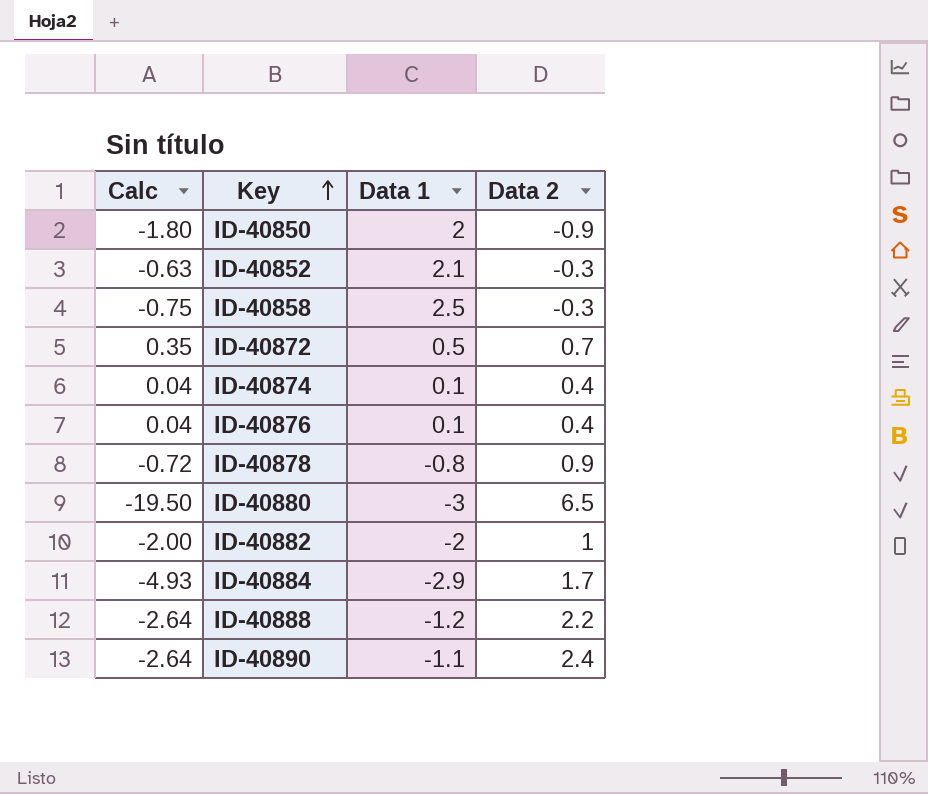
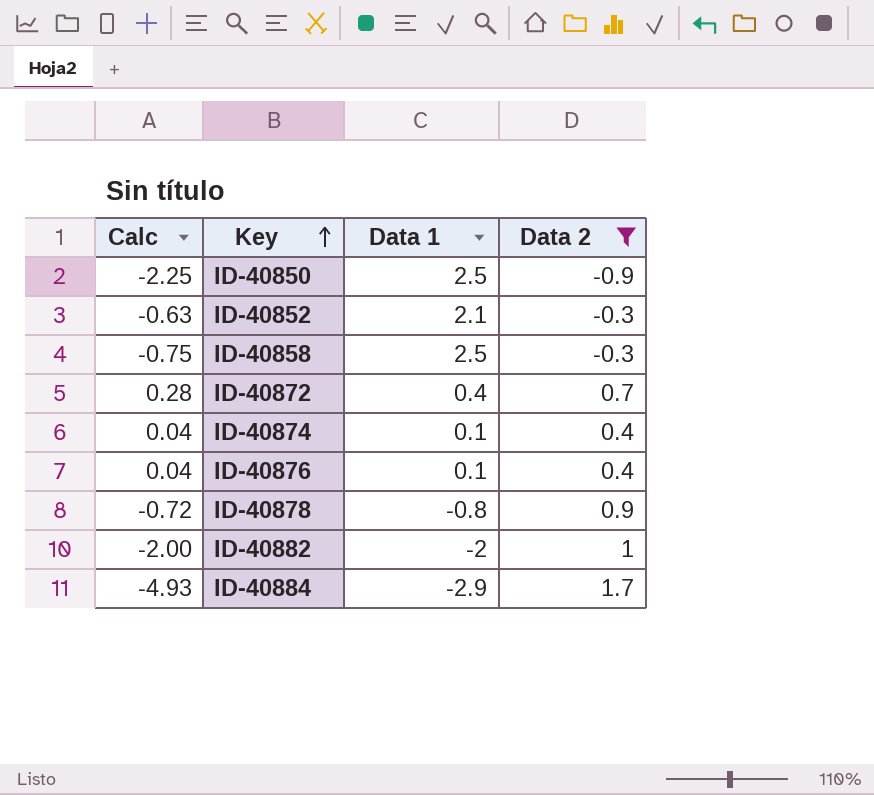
filter: none -> Data 2 <= 1.7
ID-40850 | Calc: -1.80 -> -2.25
ID-40850 | Data 1: 2 -> 2.5
ID-40872 | Calc: 0.35 -> 0.28
ID-40872 | Data 1: 0.5 -> 0.4

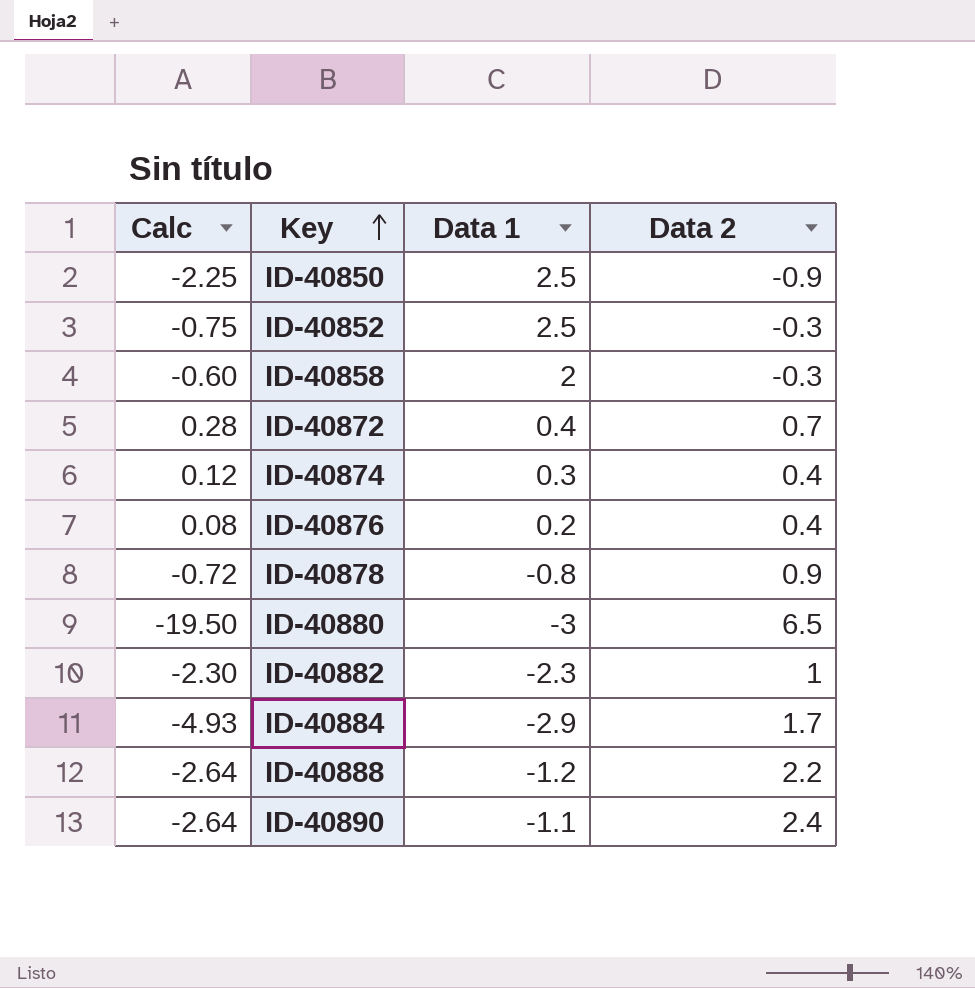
filter: Data 2 <= 1.7 -> none
ID-40852 | Calc: -0.63 -> -0.75
ID-40852 | Data 1: 2.1 -> 2.5
ID-40858 | Calc: -0.75 -> -0.60
ID-40858 | Data 1: 2.5 -> 2
ID-40874 | Calc: 0.04 -> 0.12
ID-40874 | Data 1: 0.1 -> 0.3
ID-40876 | Calc: 0.04 -> 0.08
ID-40876 | Data 1: 0.1 -> 0.2
ID-40882 | Calc: -2.00 -> -2.30
ID-40882 | Data 1: -2 -> -2.3

